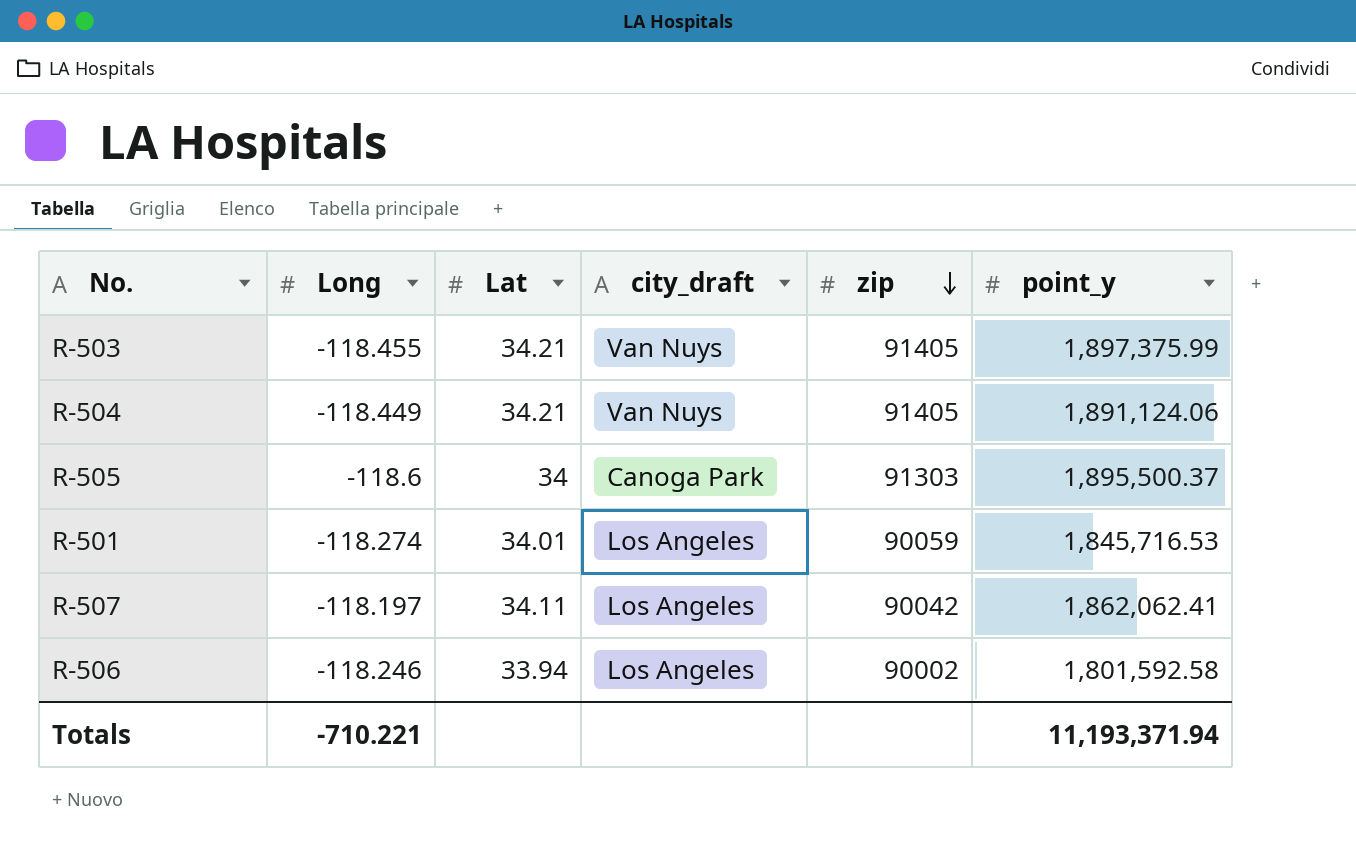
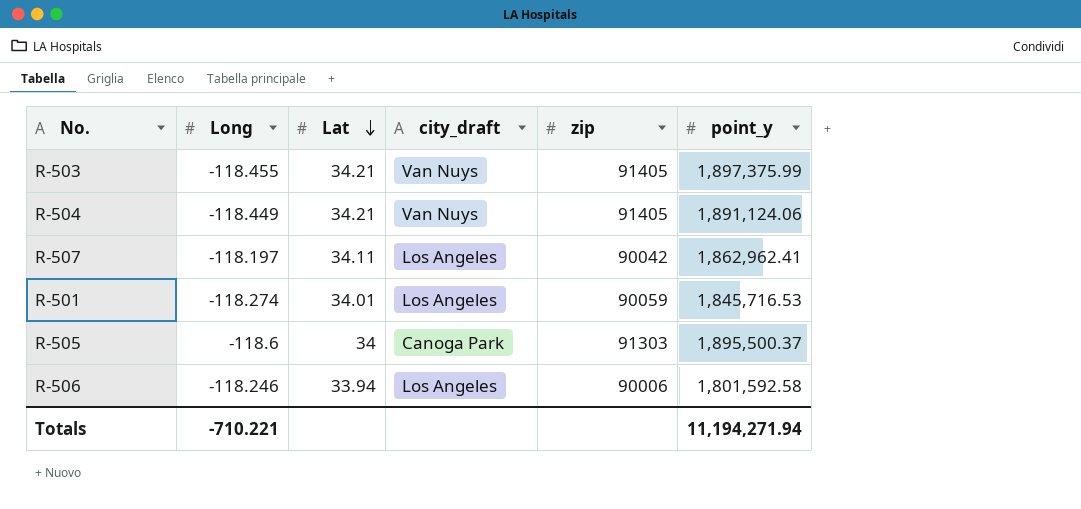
row order: zip descending -> Lat descending
R-507 | point_y: 1,862,062.41 -> 1,862,962.41
R-506 | zip: 90002 -> 90006
Totals | point_y: 11,193,371.94 -> 11,194,271.94

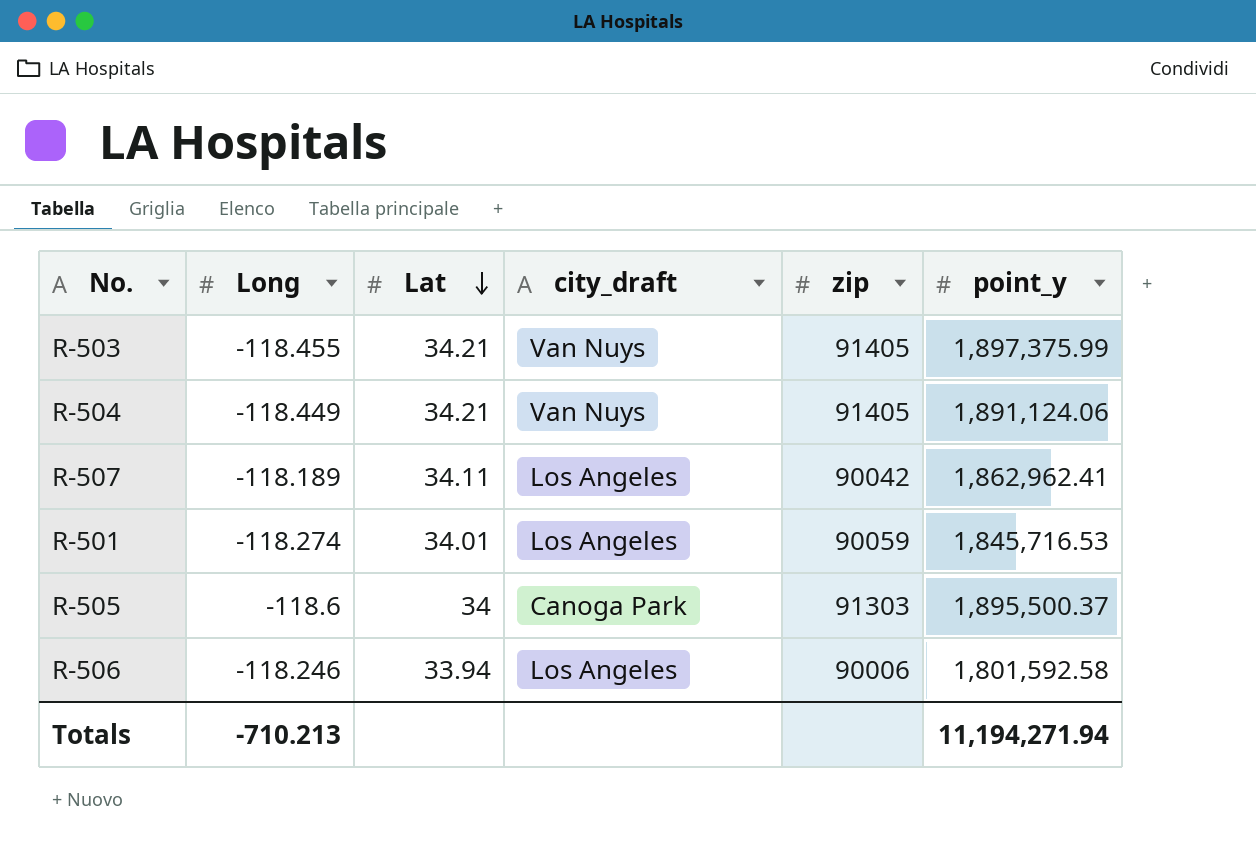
R-507 | Long: -118.197 -> -118.189
Totals | Long: -710.221 -> -710.213

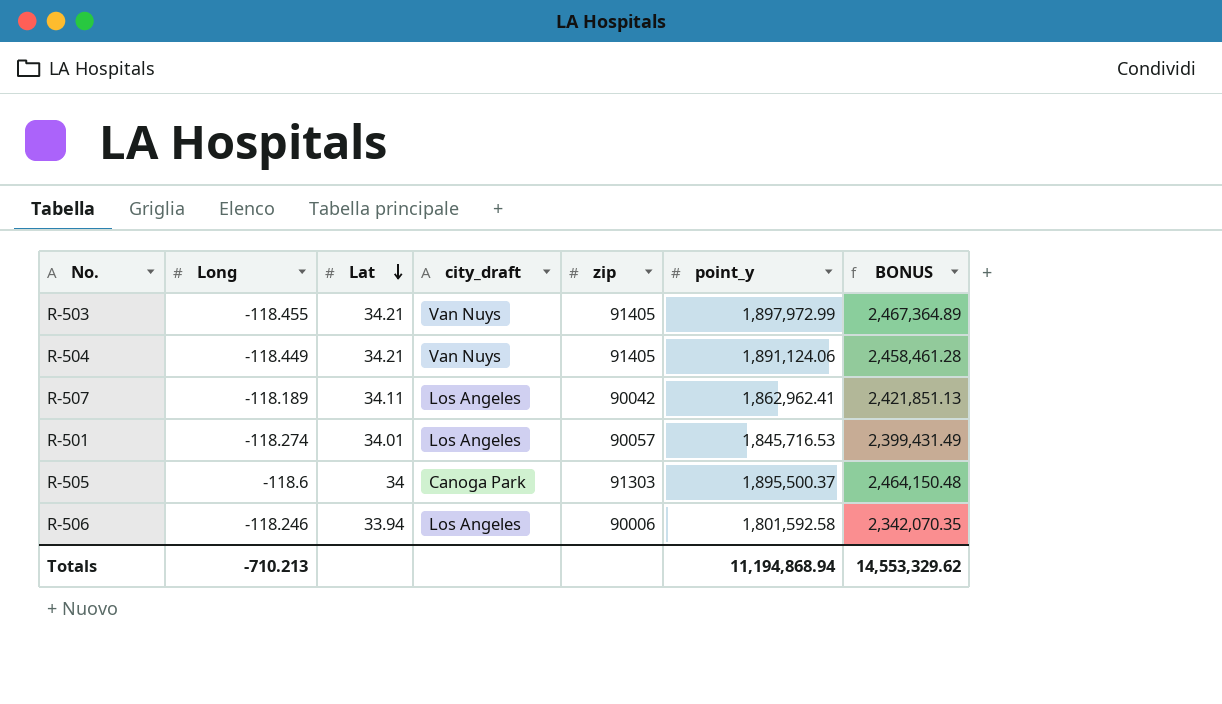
column BONUS | formula: none -> [point_y] * 1.3
R-503 | point_y: 1,897,375.99 -> 1,897,972.99
R-501 | zip: 90059 -> 90057
Totals | point_y: 11,194,271.94 -> 11,194,868.94

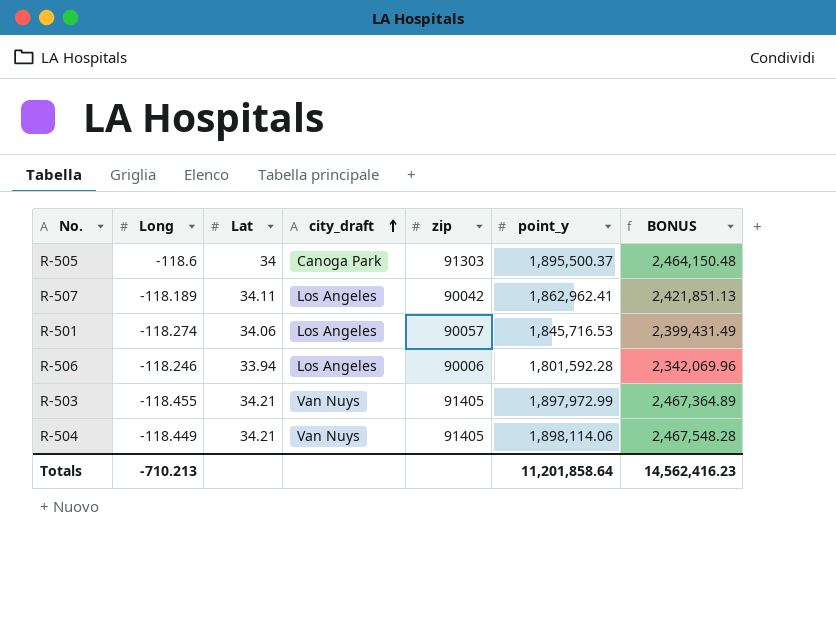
row order: Lat descending -> city_draft ascending
R-501 | Lat: 34.01 -> 34.06
R-506 | point_y: 1,801,592.58 -> 1,801,592.28
R-506 | BONUS: 2,342,070.35 -> 2,342,069.96
R-504 | point_y: 1,891,124.06 -> 1,898,114.06
R-504 | BONUS: 2,458,461.28 -> 2,467,548.28
Totals | point_y: 11,194,868.94 -> 11,201,858.64
Totals | BONUS: 14,553,329.62 -> 14,562,416.23

